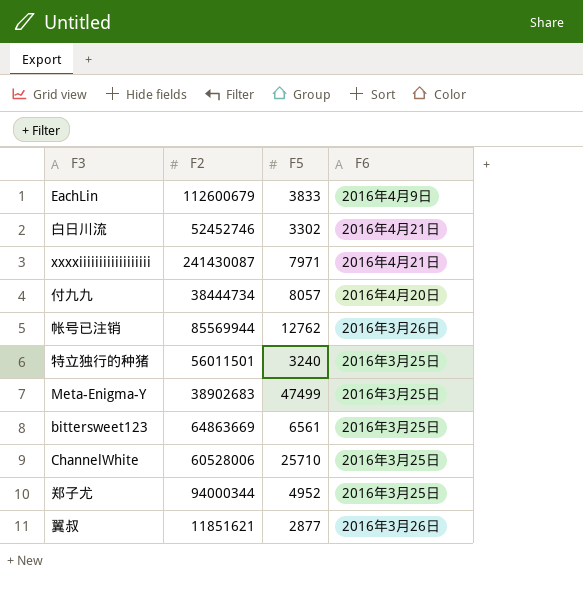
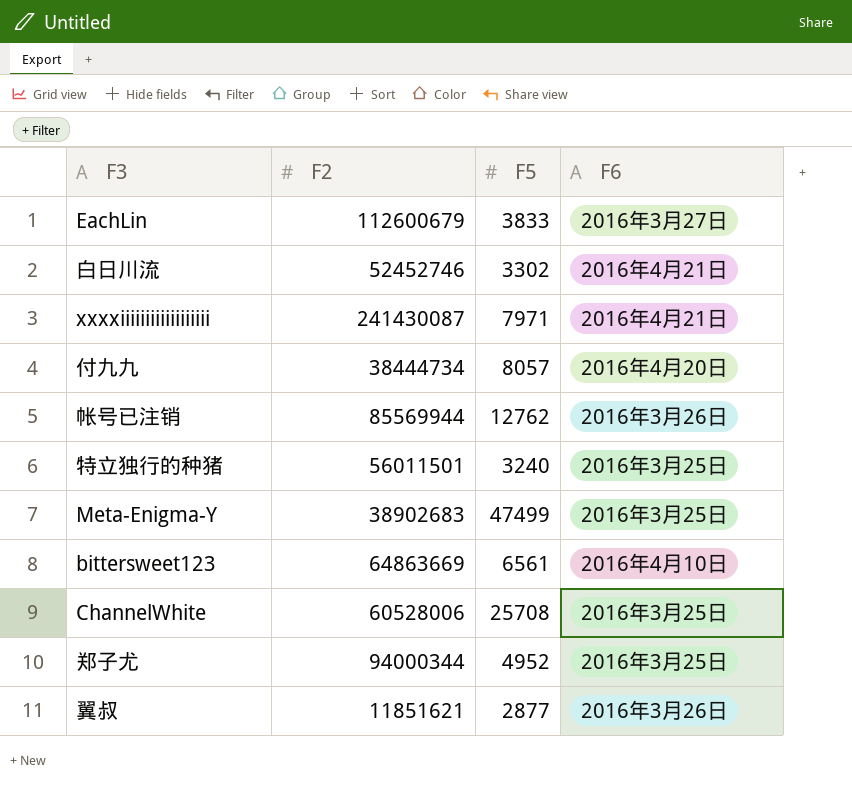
EachLin | F6: 2016年4月9日 -> 2016年3月27日
bittersweet123 | F6: 2016年3月25日 -> 2016年4月10日
ChannelWhite | F5: 25710 -> 25708

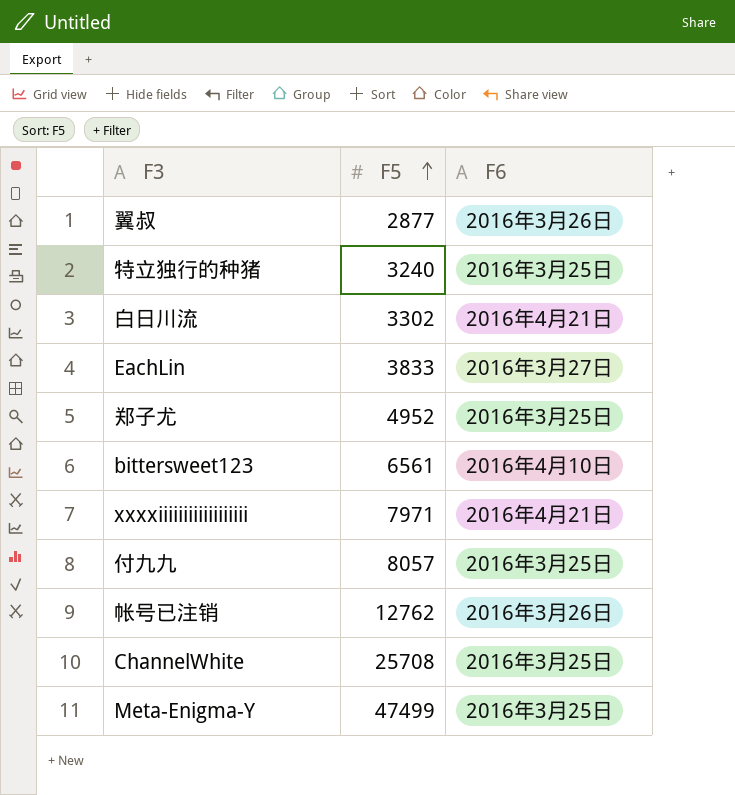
row order: none -> F5 ascending
column F2 | position: 2 -> none
付九九 | F6: 2016年4月20日 -> 2016年3月25日

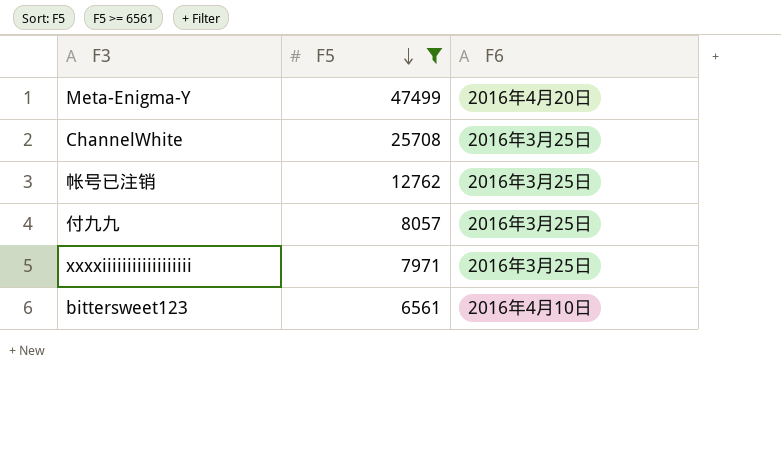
filter: none -> F5 >= 6561
row order: F5 ascending -> F5 descending
Meta-Enigma-Y | F6: 2016年3月25日 -> 2016年4月20日
帐号已注销 | F6: 2016年3月26日 -> 2016年3月25日
xxxxiiiiiiiiiiiiiiiiii | F6: 2016年4月21日 -> 2016年3月25日

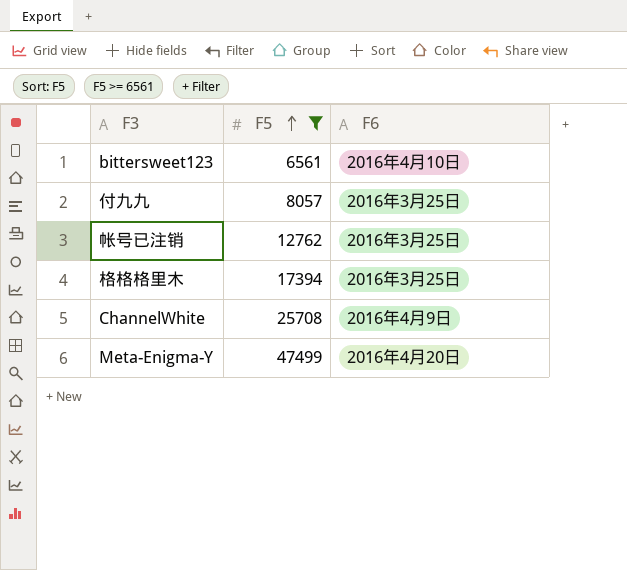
row order: F5 descending -> F5 ascending
row xxxxiiiiiiiiiiiiiiiiii: 7971 | 2016年3月25日 -> none
row 格格格里木: none -> 17394 | 2016年3月25日
ChannelWhite | F6: 2016年3月25日 -> 2016年4月9日

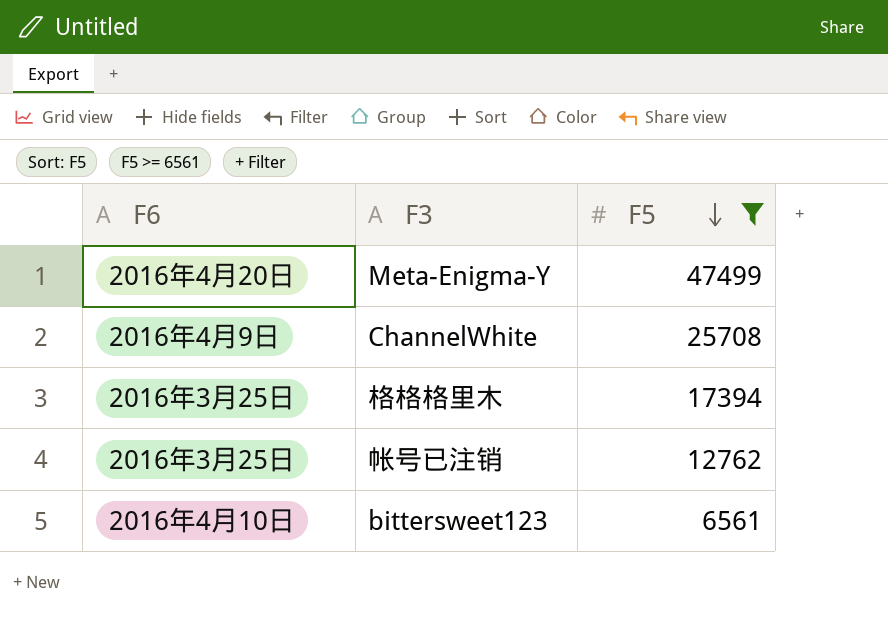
row order: F5 ascending -> F5 descending
column F6 | position: 3 -> 1
row 付九九: 8057 | 2016年3月25日 -> none

